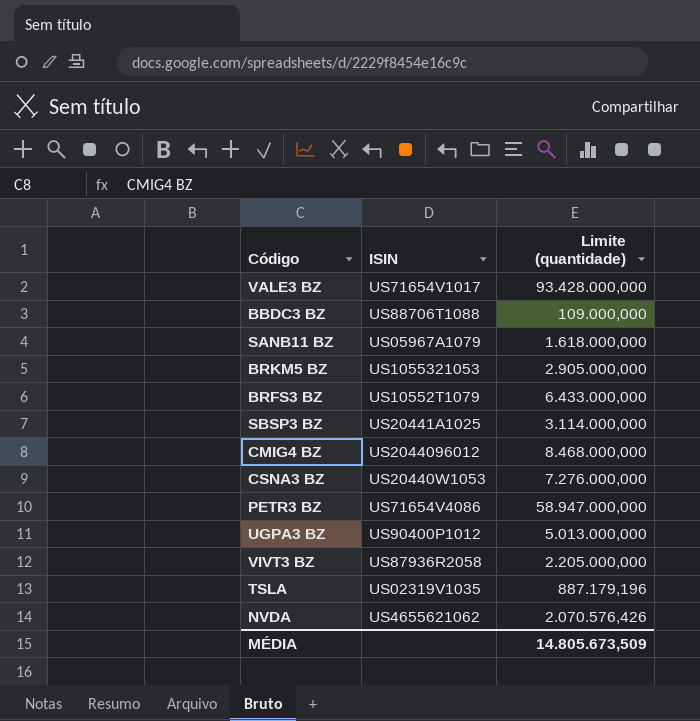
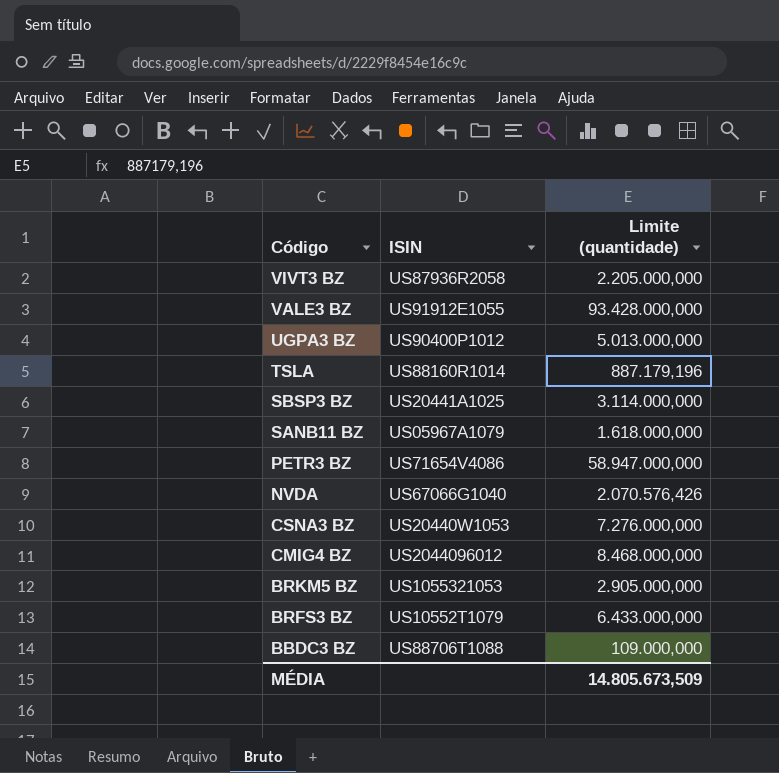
row order: none -> Código descending
VALE3 BZ | ISIN: US71654V1017 -> US91912E1055
TSLA | ISIN: US02319V1035 -> US88160R1014
NVDA | ISIN: US4655621062 -> US67066G1040

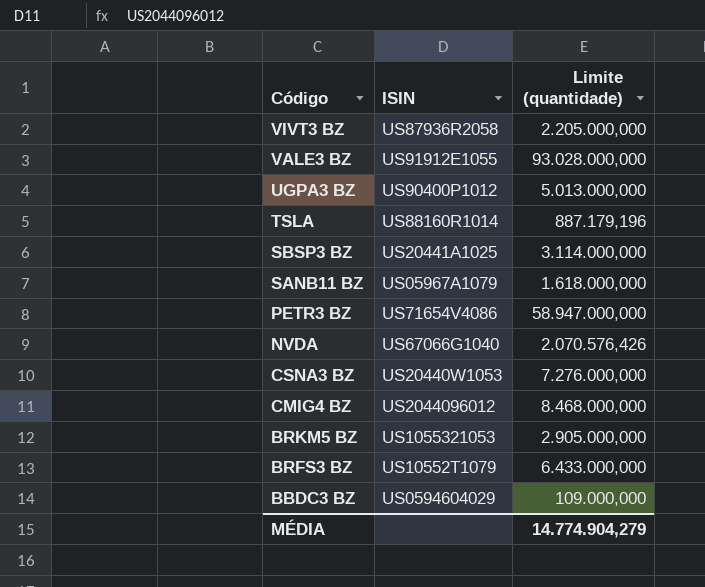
VALE3 BZ | Limite (quantidade): 93.428.000,000 -> 93.028.000,000
BBDC3 BZ | ISIN: US88706T1088 -> US0594604029
MÉDIA | Limite (quantidade): 14.805.673,509 -> 14.774.904,279

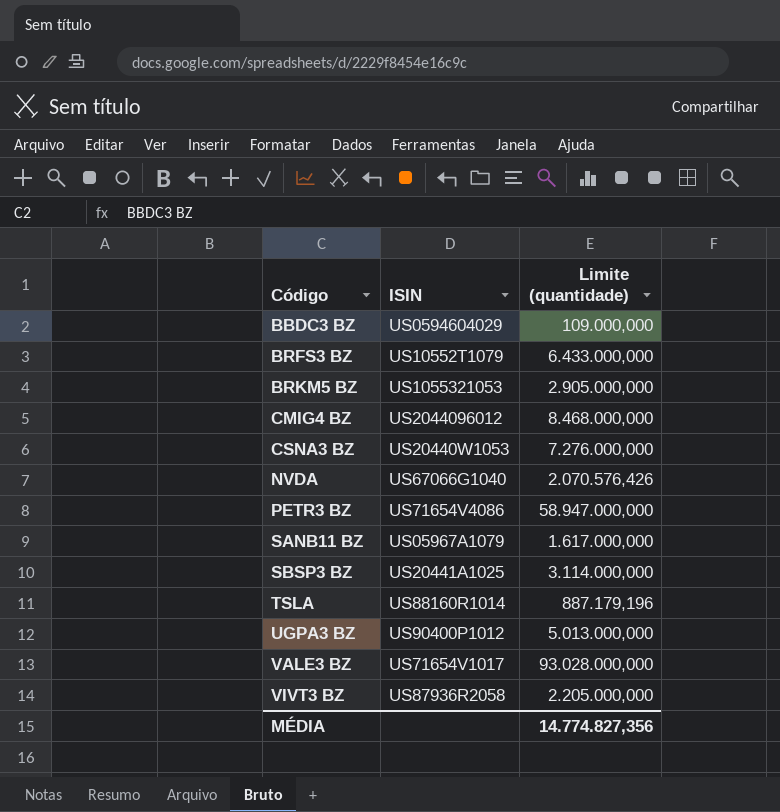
row order: Código descending -> Código ascending
SANB11 BZ | Limite (quantidade): 1.618.000,000 -> 1.617.000,000
VALE3 BZ | ISIN: US91912E1055 -> US71654V1017
MÉDIA | Limite (quantidade): 14.774.904,279 -> 14.774.827,356

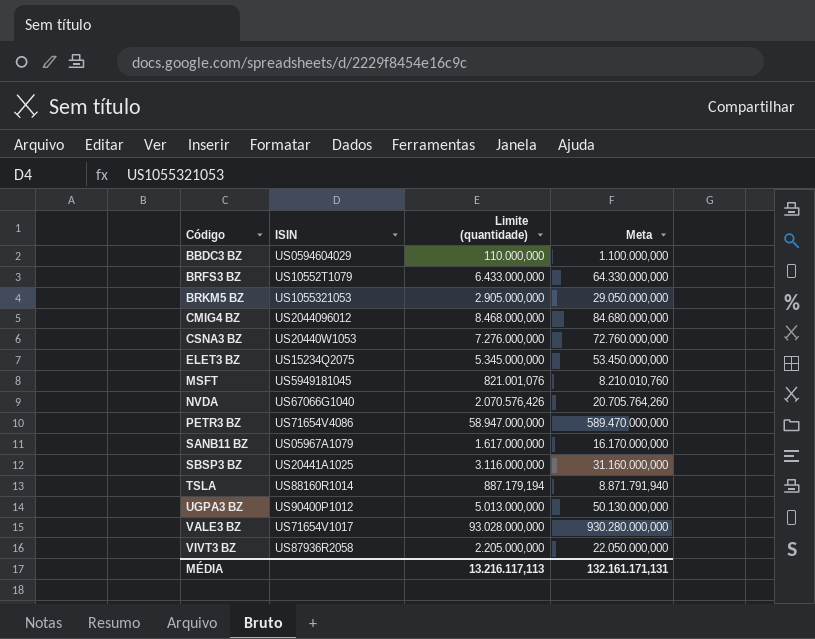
column Meta | formula: none -> [Limite (quantidade)] * 10
BBDC3 BZ | Limite (quantidade): 109.000,000 -> 110.000,000
row ELET3 BZ: none -> US15234Q2075 | 5.345.000,000 | 53.450.000,000
row MSFT: none -> US5949181045 | 821.001,076 | 8.210.010,760
SBSP3 BZ | Limite (quantidade): 3.114.000,000 -> 3.116.000,000
TSLA | Limite (quantidade): 887.179,196 -> 887.179,194
MÉDIA | Limite (quantidade): 14.774.827,356 -> 13.216.117,113

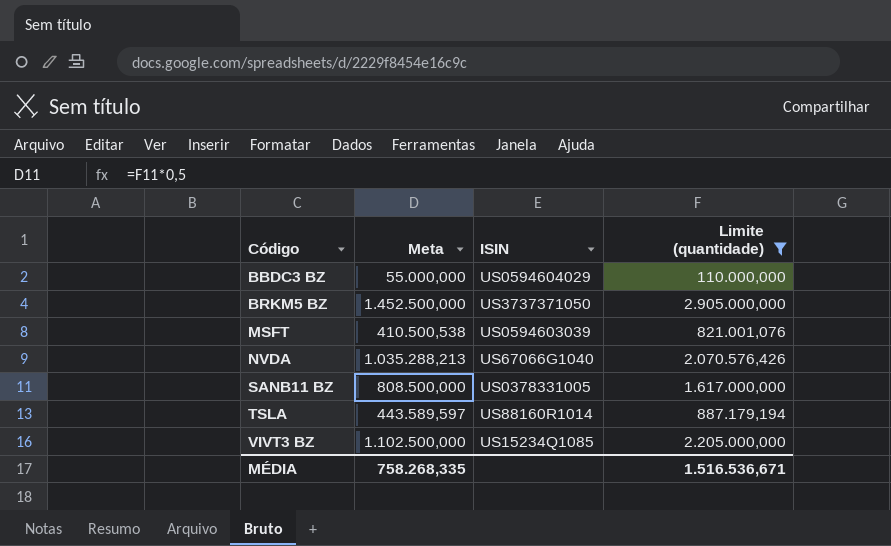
filter: none -> Limite (quantidade) <= 2.905.000,000
column Meta | formula: [Limite (quantidade)] * 10 -> [Limite (quantidade)] * 0,5
column Meta | position: 4 -> 2
BRKM5 BZ | ISIN: US1055321053 -> US3737371050
MSFT | ISIN: US5949181045 -> US0594603039
SANB11 BZ | ISIN: US05967A1079 -> US0378331005
VIVT3 BZ | ISIN: US87936R2058 -> US15234Q1085
MÉDIA | Meta: 132.161.171,131 -> 758.268,335
MÉDIA | Limite (quantidade): 13.216.117,113 -> 1.516.536,671

